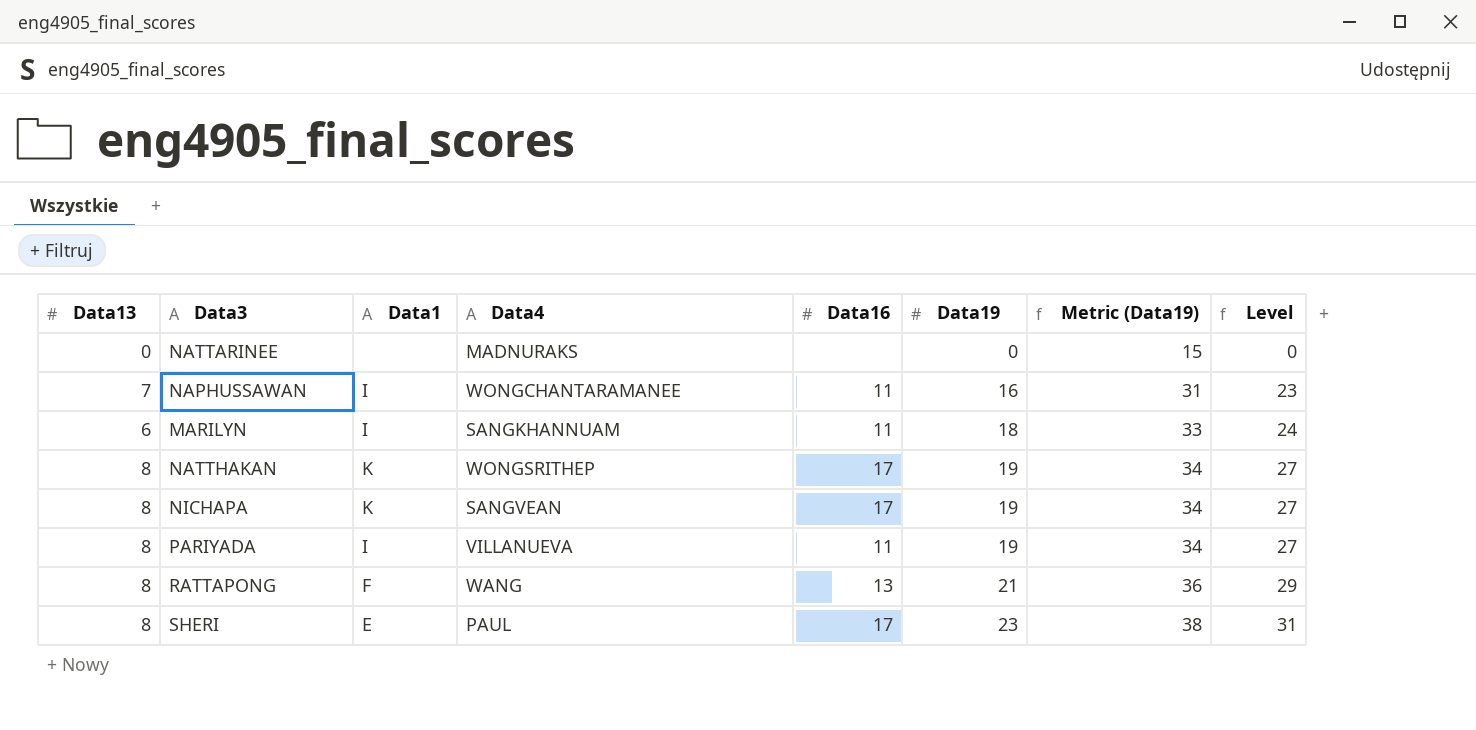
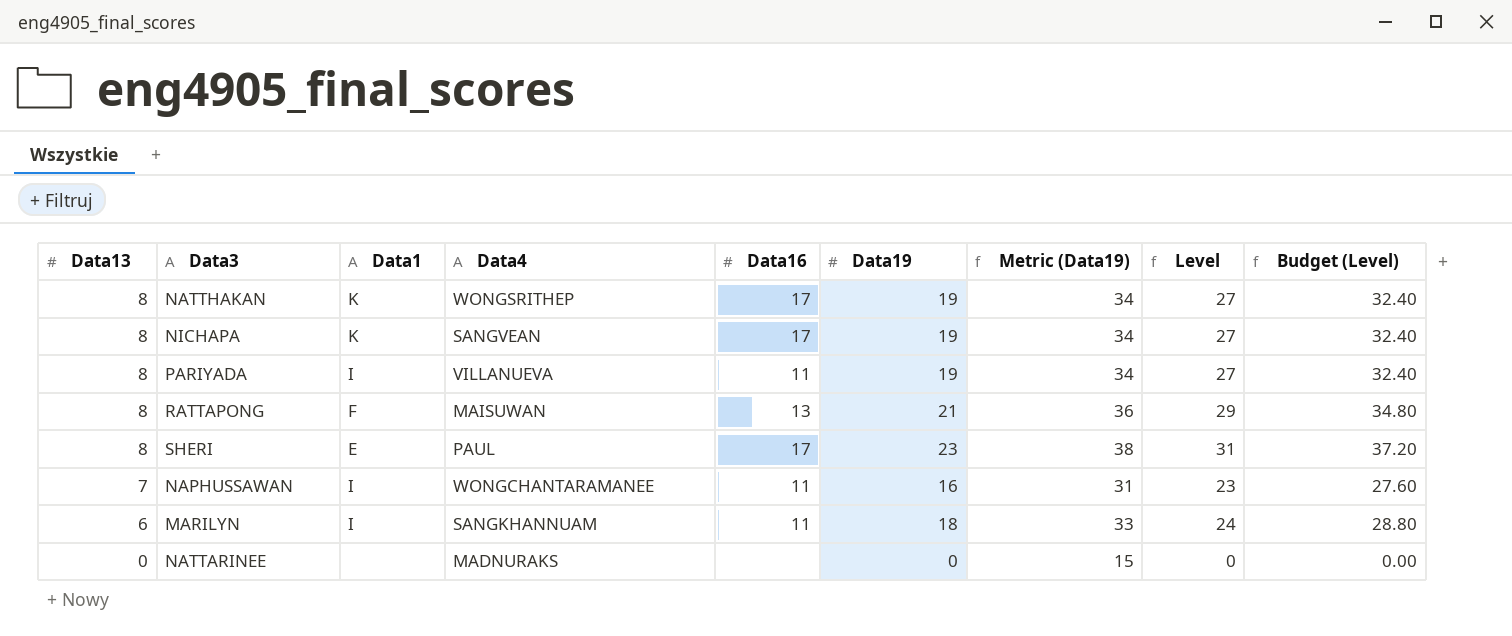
row order: Data19 ascending -> Data13 descending
column Budget (Level) | formula: none -> [Level] * 1.2
RATTAPONG | Data4: WANG -> MAISUWAN

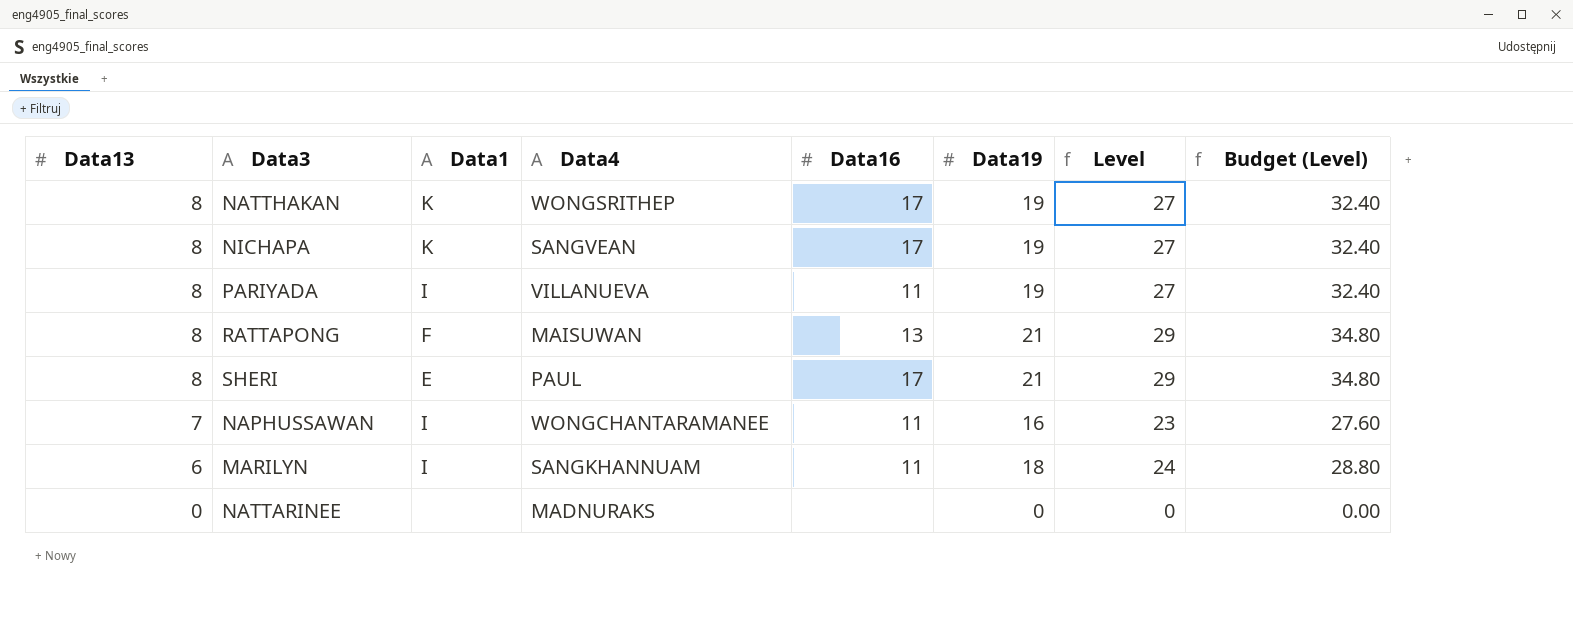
column Metric (Data19) | formula: [Data19] + 15 -> none
SHERI | Data19: 23 -> 21
SHERI | Level: 31 -> 29
SHERI | Budget (Level): 37.20 -> 34.80

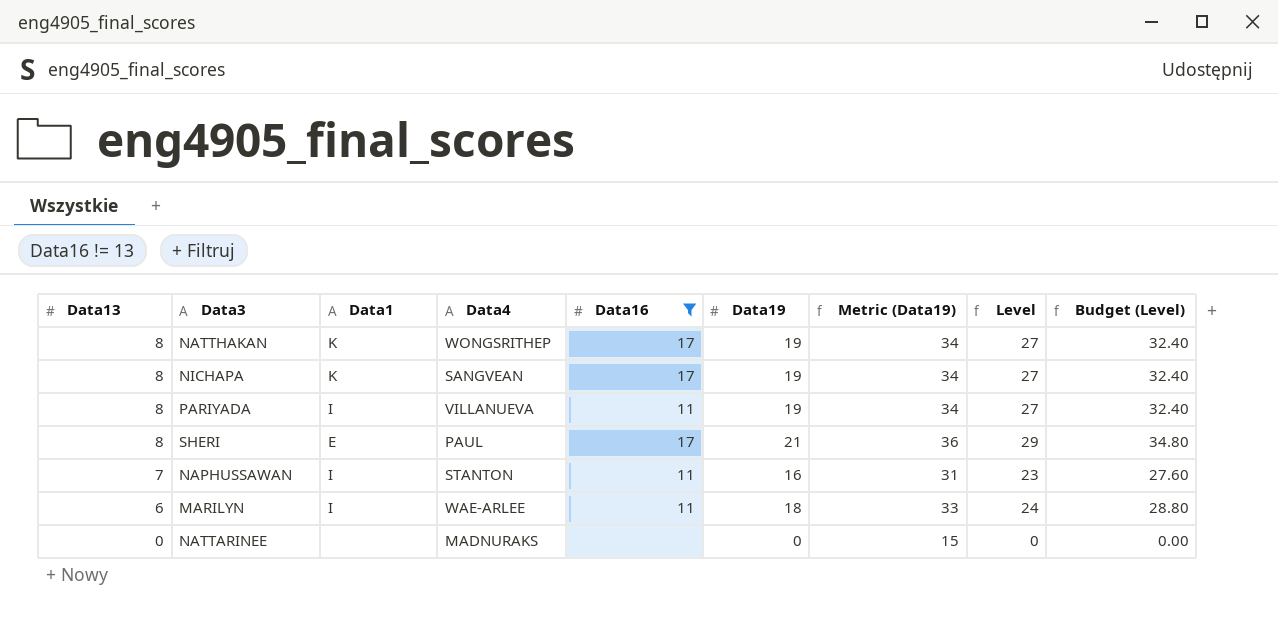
filter: none -> Data16 != 13
column Metric (Data19) | formula: none -> [Data19] + 15
NAPHUSSAWAN | Data4: WONGCHANTARAMANEE -> STANTON
MARILYN | Data4: SANGKHANNUAM -> WAE-ARLEE

